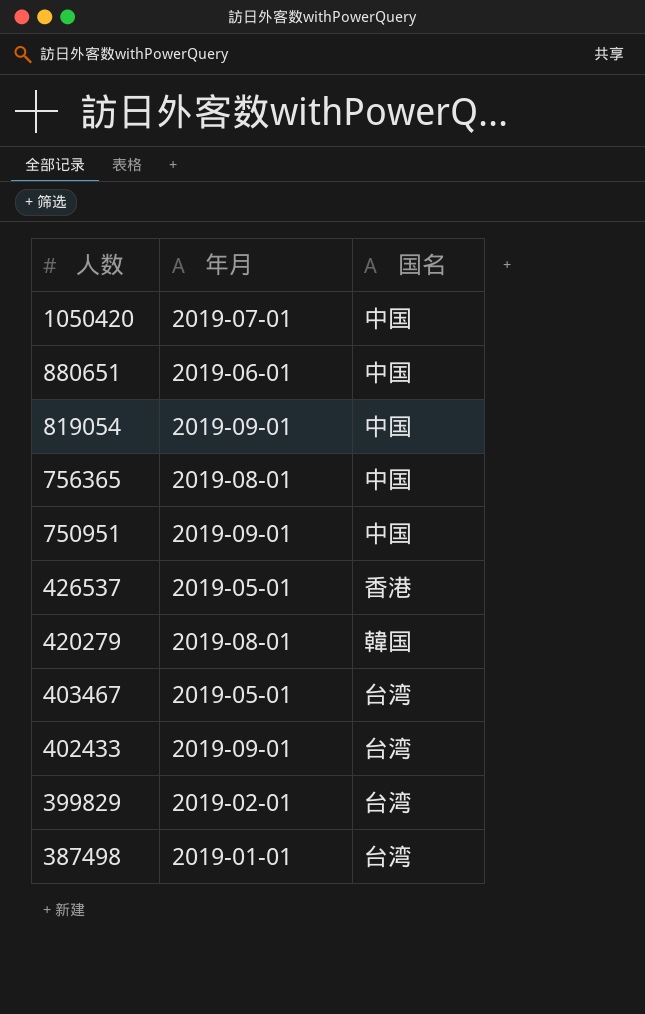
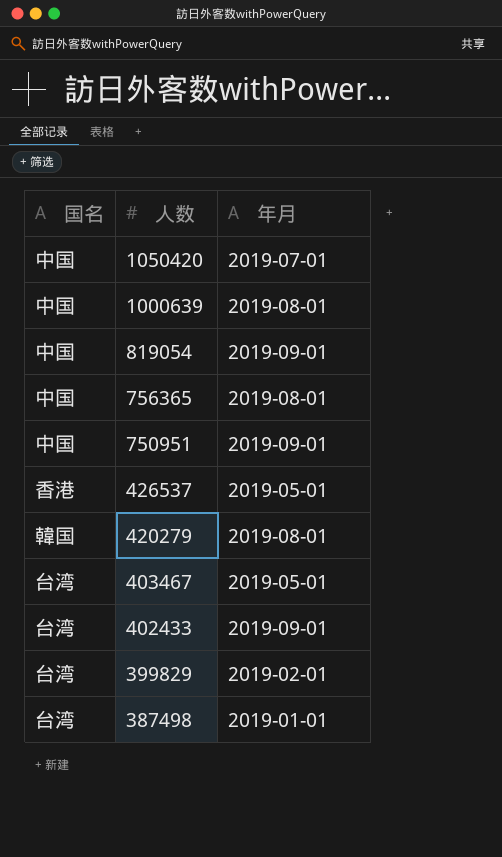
column 国名 | position: 3 -> 1
row 880651: 2019-06-01 | 中国 -> none
row 1000639: none -> 中国 | 2019-08-01

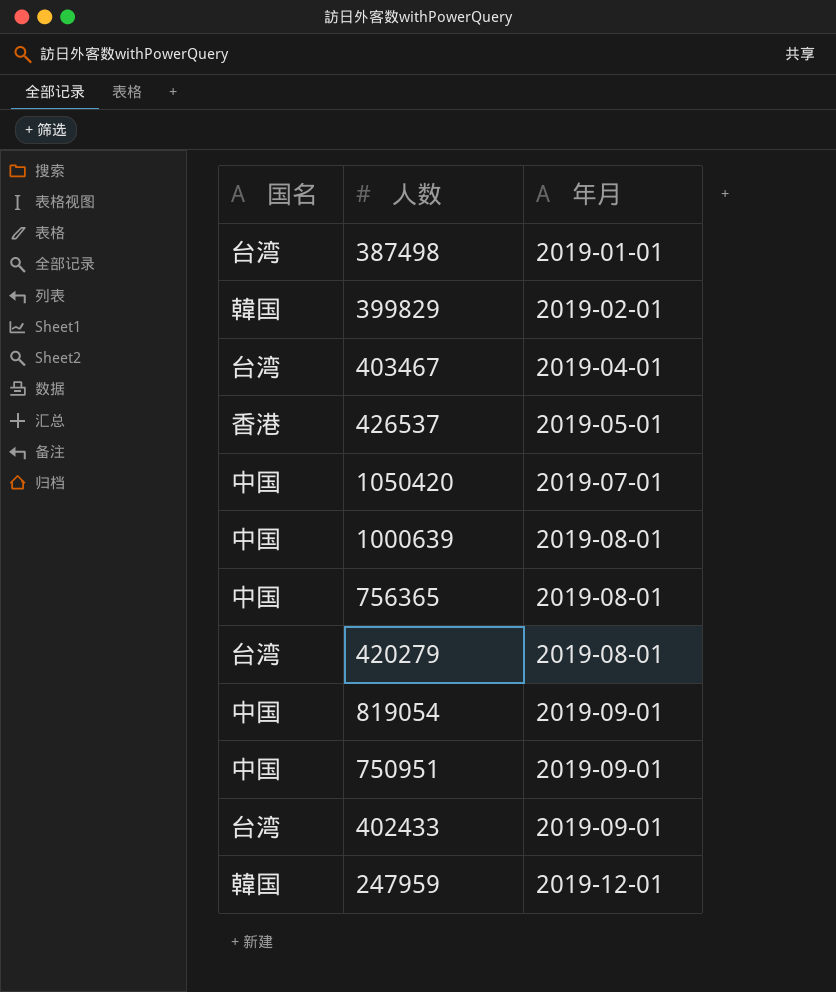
row order: 人数 descending -> 年月 ascending
399829 | 国名: 台湾 -> 韓国
403467 | 年月: 2019-05-01 -> 2019-04-01
420279 | 国名: 韓国 -> 台湾
row 247959: none -> 韓国 | 2019-12-01

